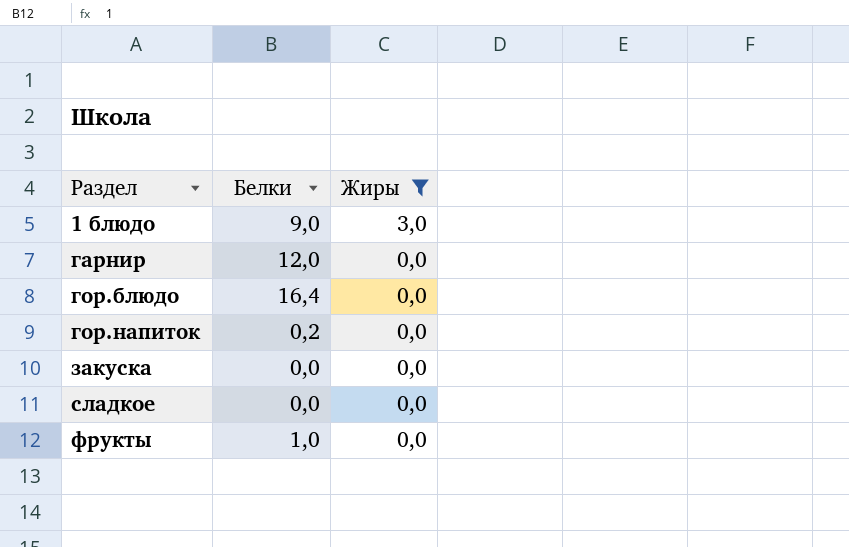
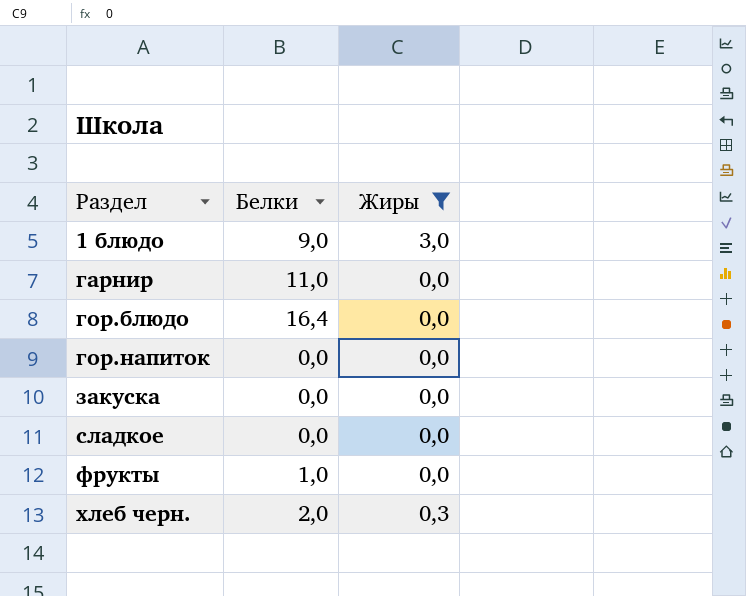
гарнир | Белки: 12,0 -> 11,0
гор.напиток | Белки: 0,2 -> 0,0
row хлеб черн.: none -> 2,0 | 0,3

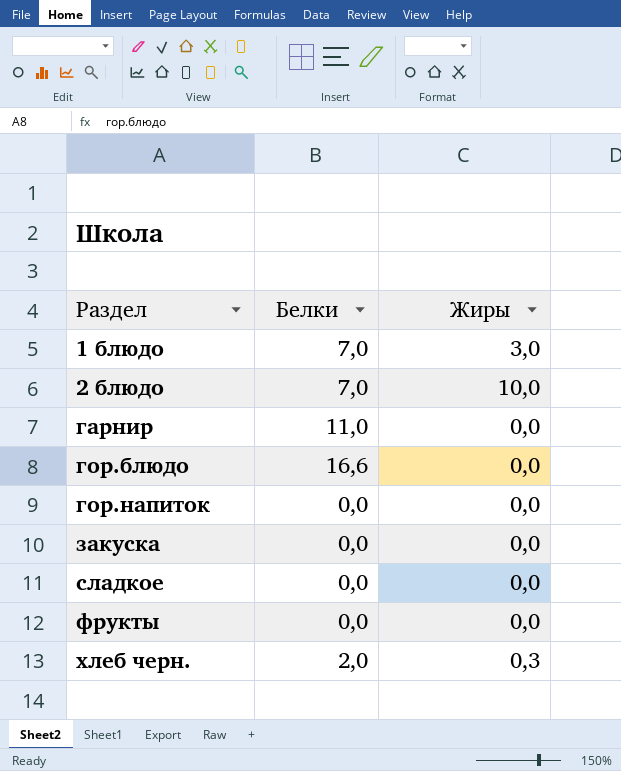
filter: Жиры != 10,0 -> none
1 блюдо | Белки: 9,0 -> 7,0
гор.блюдо | Белки: 16,4 -> 16,6
фрукты | Белки: 1,0 -> 0,0

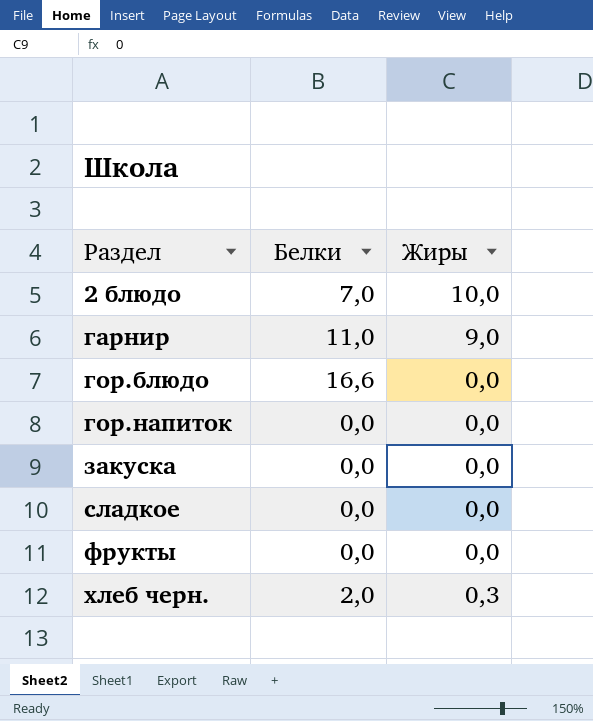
row 1 блюдо: 7,0 | 3,0 -> none
гарнир | Жиры: 0,0 -> 9,0

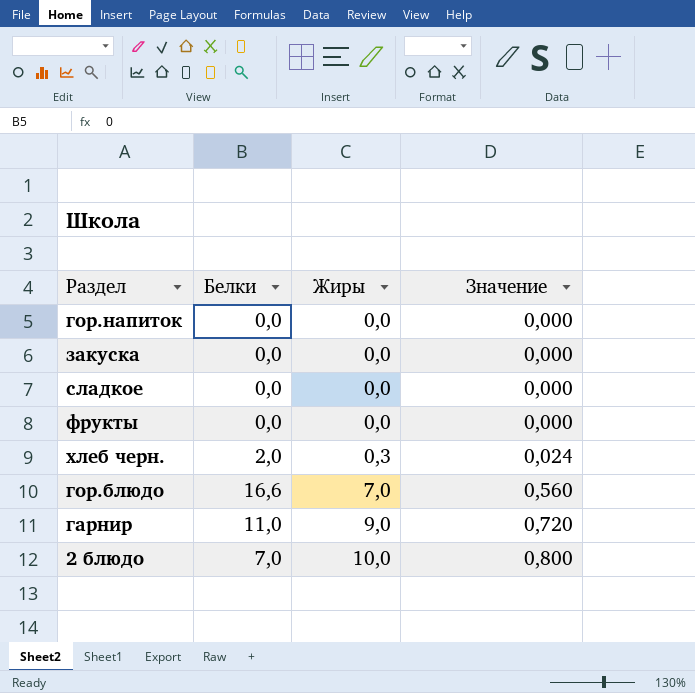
row order: Раздел ascending -> Жиры ascending
column Значение | formula: none -> [Жиры] * 0,08
гор.блюдо | Жиры: 0,0 -> 7,0

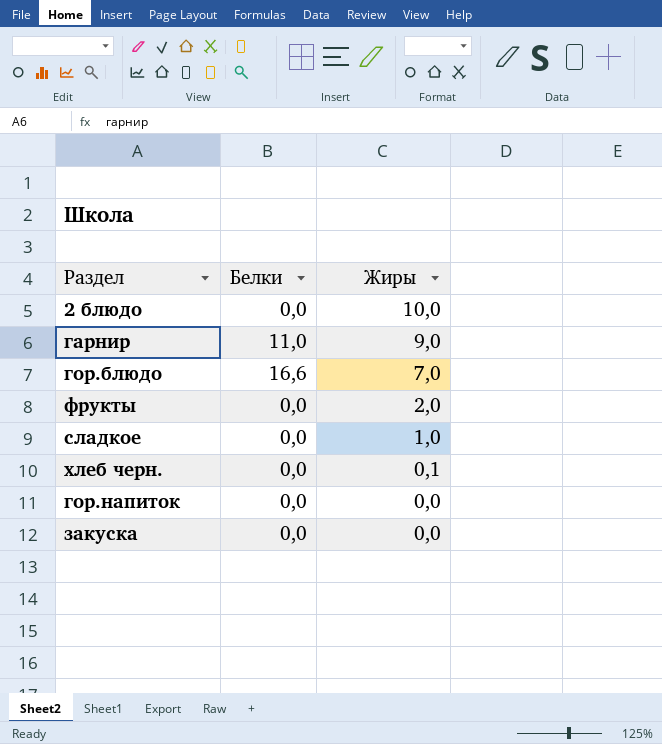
row order: Жиры ascending -> Жиры descending
column Значение | formula: [Жиры] * 0,08 -> none
2 блюдо | Белки: 7,0 -> 0,0
фрукты | Жиры: 0,0 -> 2,0
сладкое | Жиры: 0,0 -> 1,0
хлеб черн. | Белки: 2,0 -> 0,0
хлеб черн. | Жиры: 0,3 -> 0,1

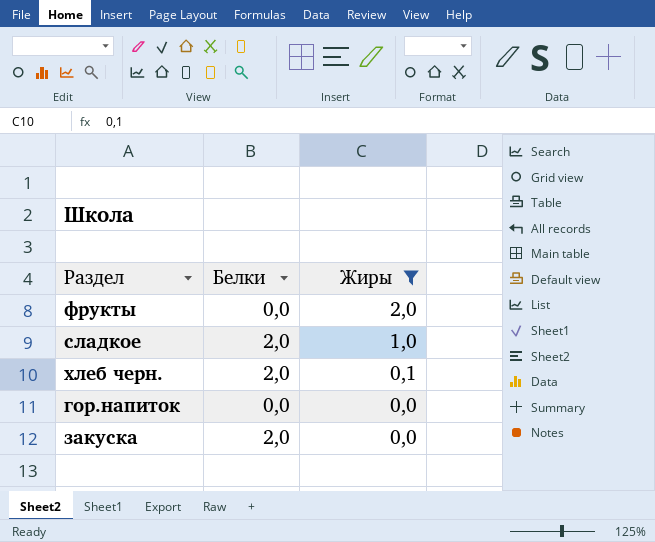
filter: none -> Жиры <= 2,0
сладкое | Белки: 0,0 -> 2,0
хлеб черн. | Белки: 0,0 -> 2,0
закуска | Белки: 0,0 -> 2,0

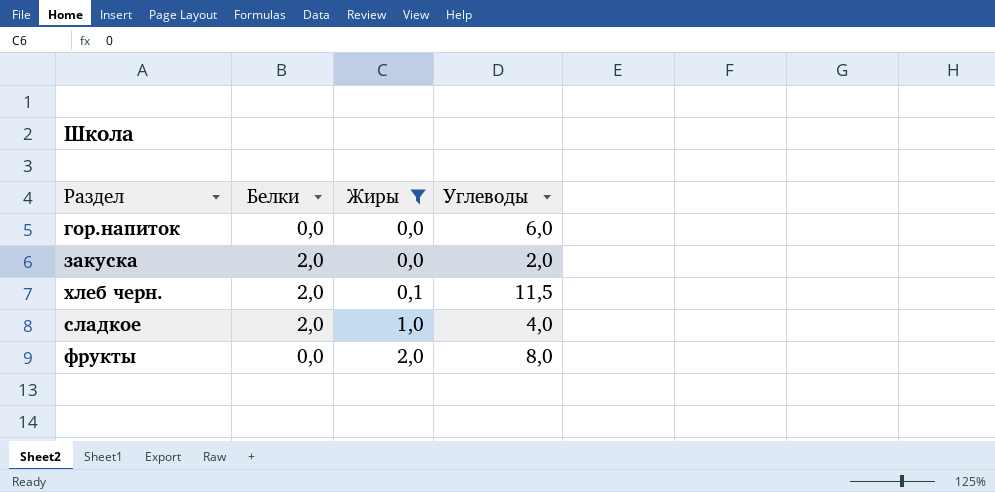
row order: Жиры descending -> Жиры ascending
column Углеводы | position: none -> 4

